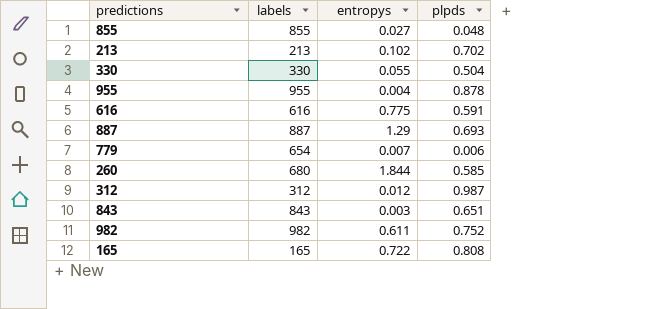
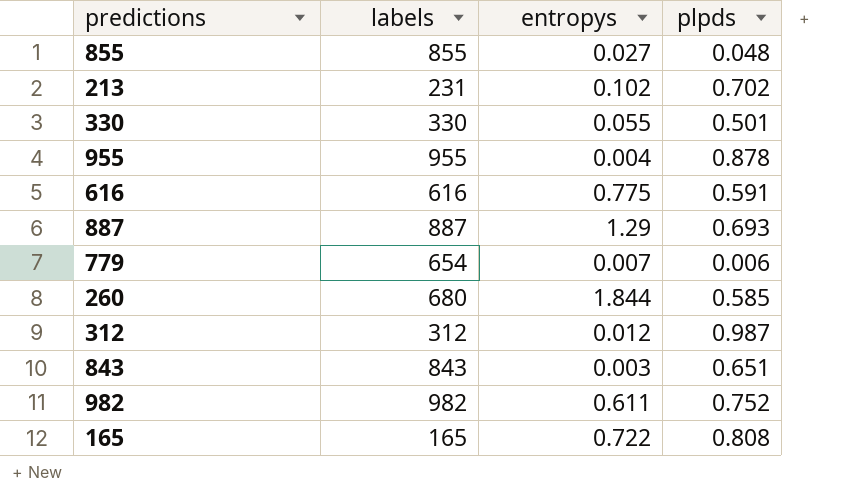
213 | labels: 213 -> 231
330 | plpds: 0.504 -> 0.501

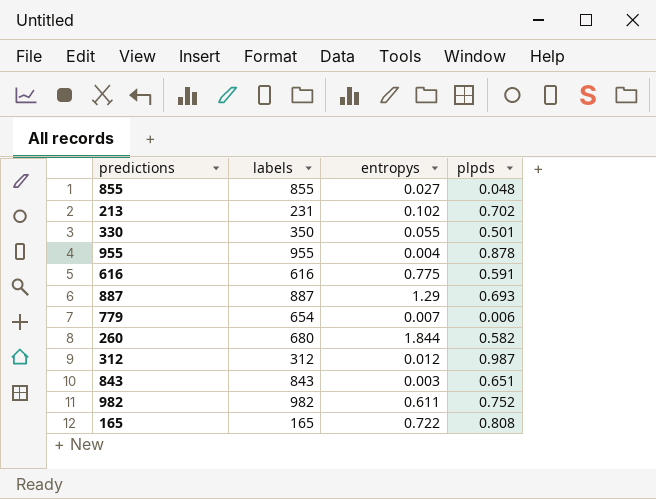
330 | labels: 330 -> 350
260 | plpds: 0.585 -> 0.582

